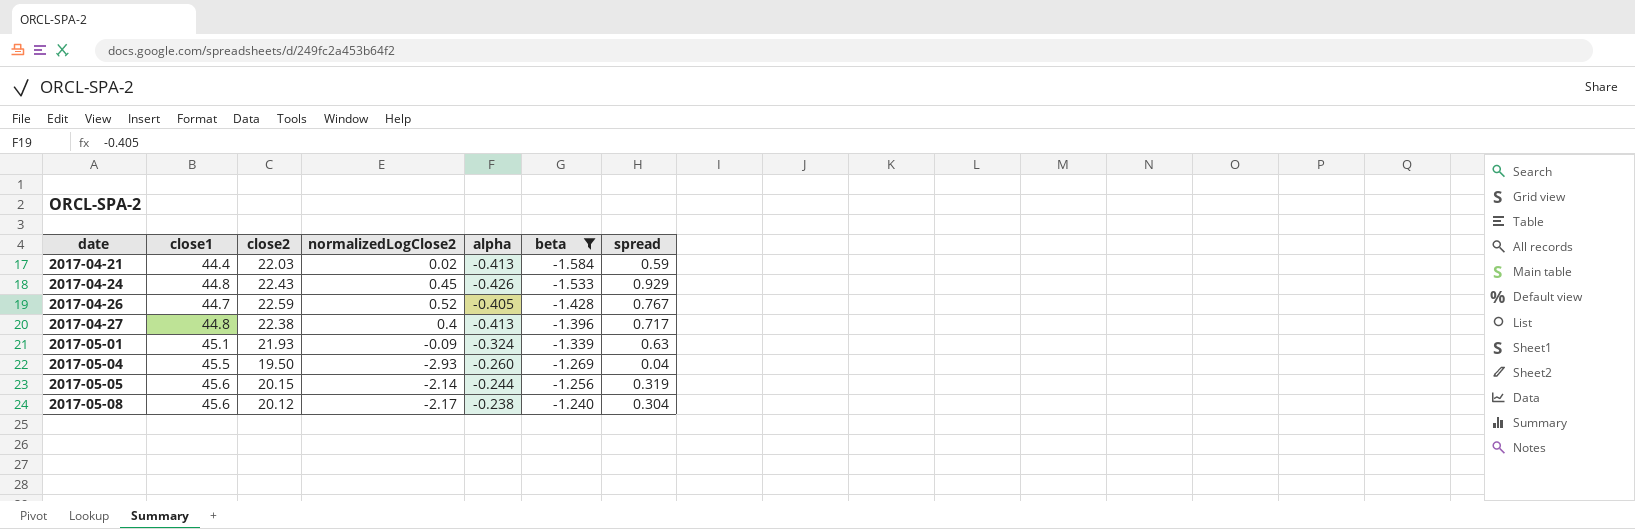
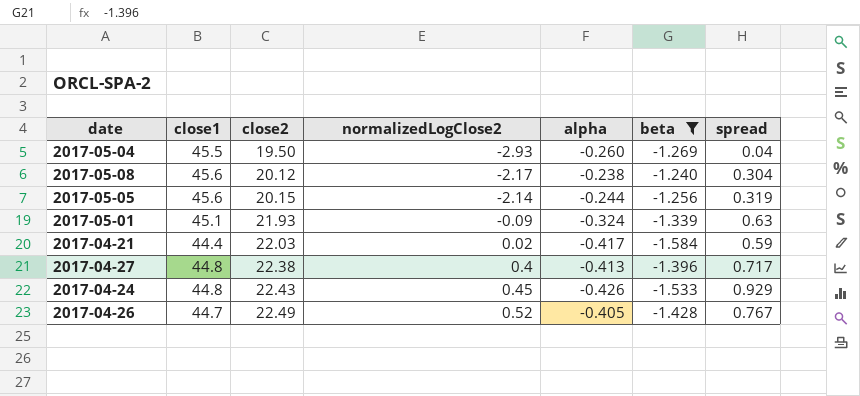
row order: date ascending -> close2 ascending
2017-04-21 | alpha: -0.413 -> -0.417
2017-04-26 | close2: 22.59 -> 22.49

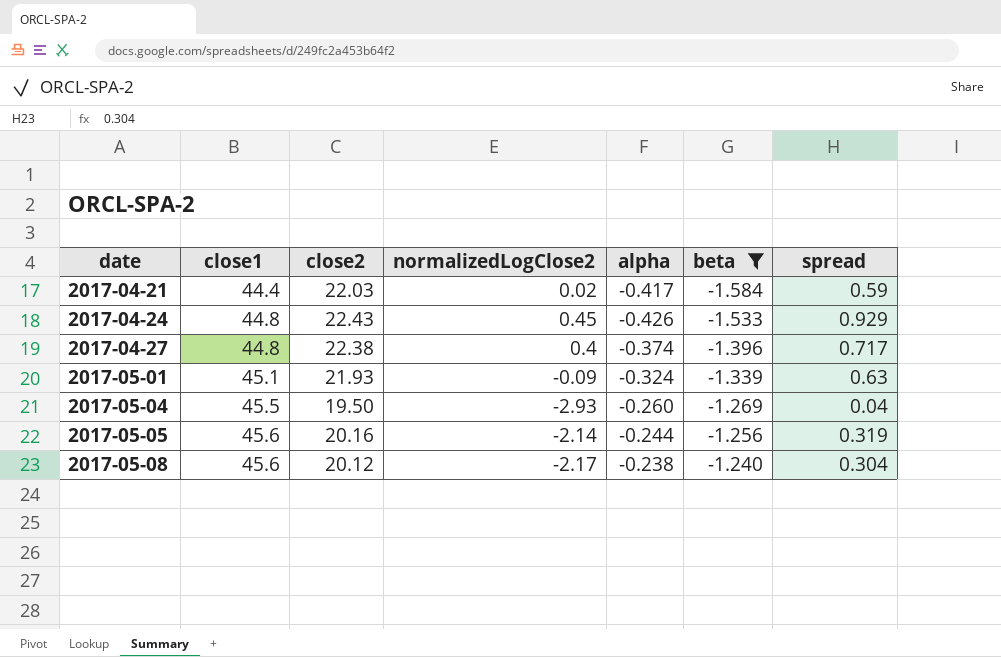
row order: close2 ascending -> date ascending
row 2017-04-26: 44.7 | 22.49 | 0.52 | -0.405 | -1.428 | 0.767 -> none
2017-04-27 | alpha: -0.413 -> -0.374
2017-05-05 | close2: 20.15 -> 20.16

